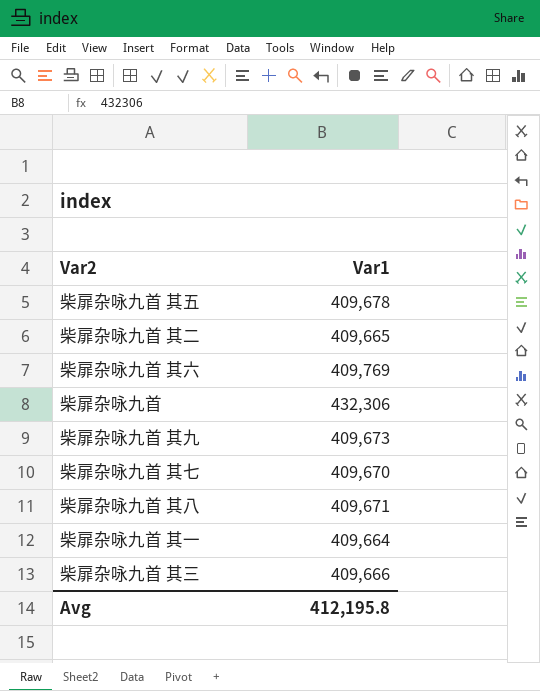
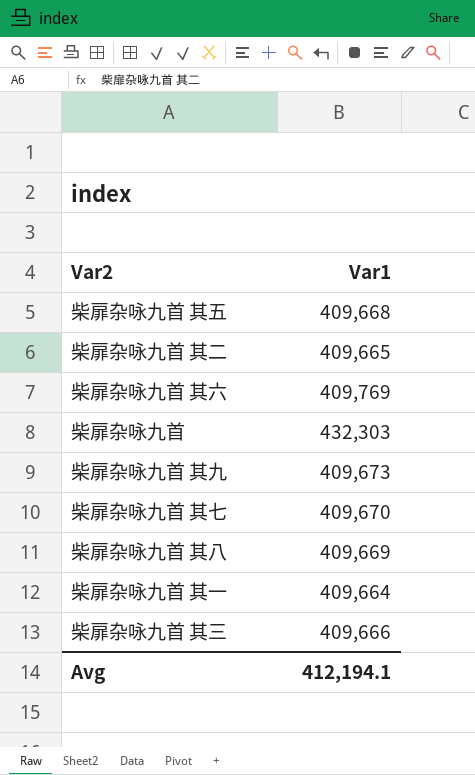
柴扉杂咏九首 其五 | Var1: 409,678 -> 409,668
柴扉杂咏九首 | Var1: 432,306 -> 432,303
柴扉杂咏九首 其八 | Var1: 409,671 -> 409,669
Avg | Var1: 412,195.8 -> 412,194.1

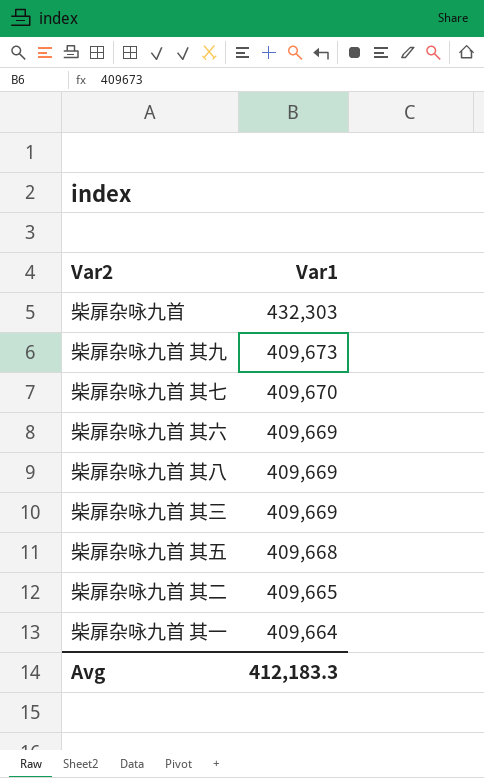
row order: none -> Var1 descending
柴扉杂咏九首 其六 | Var1: 409,769 -> 409,669
柴扉杂咏九首 其三 | Var1: 409,666 -> 409,669
Avg | Var1: 412,194.1 -> 412,183.3

